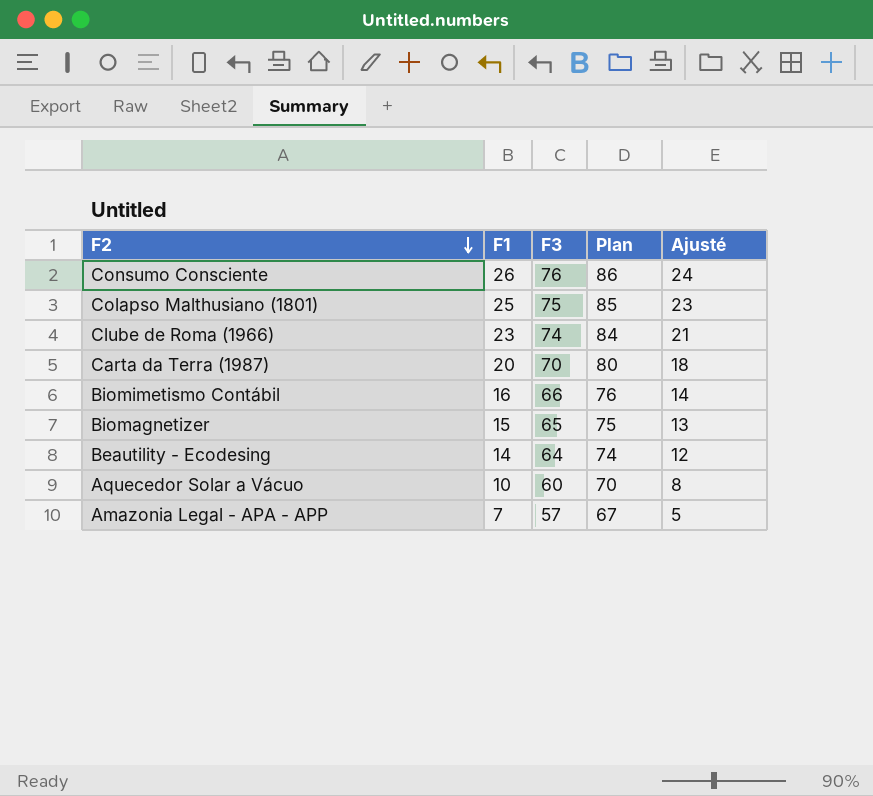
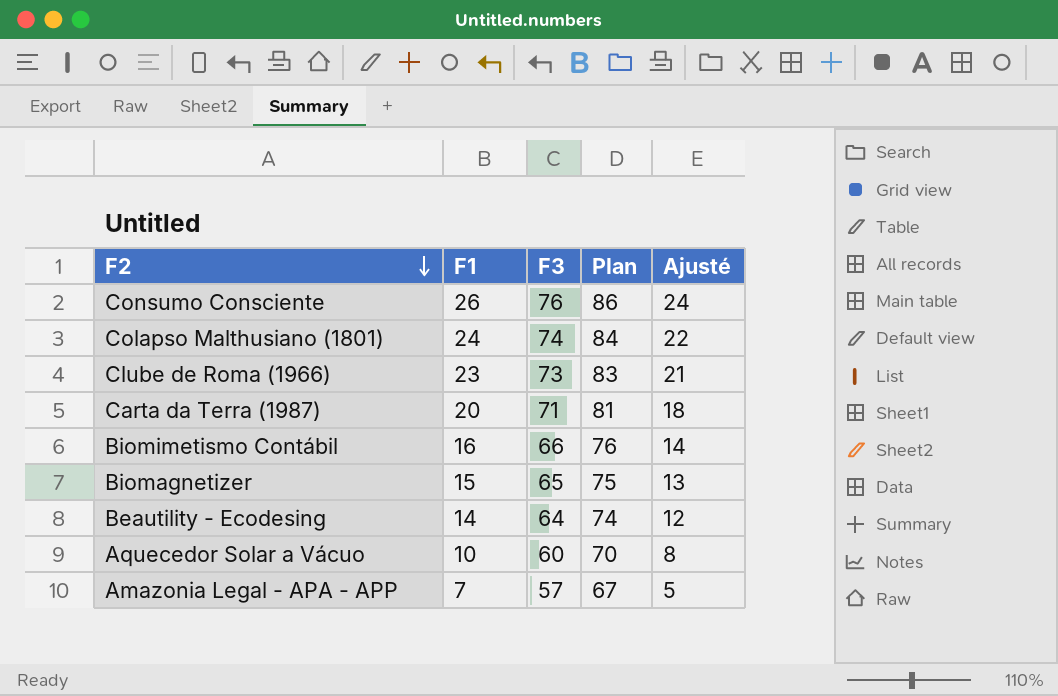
Colapso Malthusiano (1801) | F1: 25 -> 24
Colapso Malthusiano (1801) | F3: 75 -> 74
Colapso Malthusiano (1801) | Plan: 85 -> 84
Colapso Malthusiano (1801) | Ajusté: 23 -> 22
Clube de Roma (1966) | F3: 74 -> 73
Clube de Roma (1966) | Plan: 84 -> 83
Carta da Terra (1987) | F3: 70 -> 71
Carta da Terra (1987) | Plan: 80 -> 81

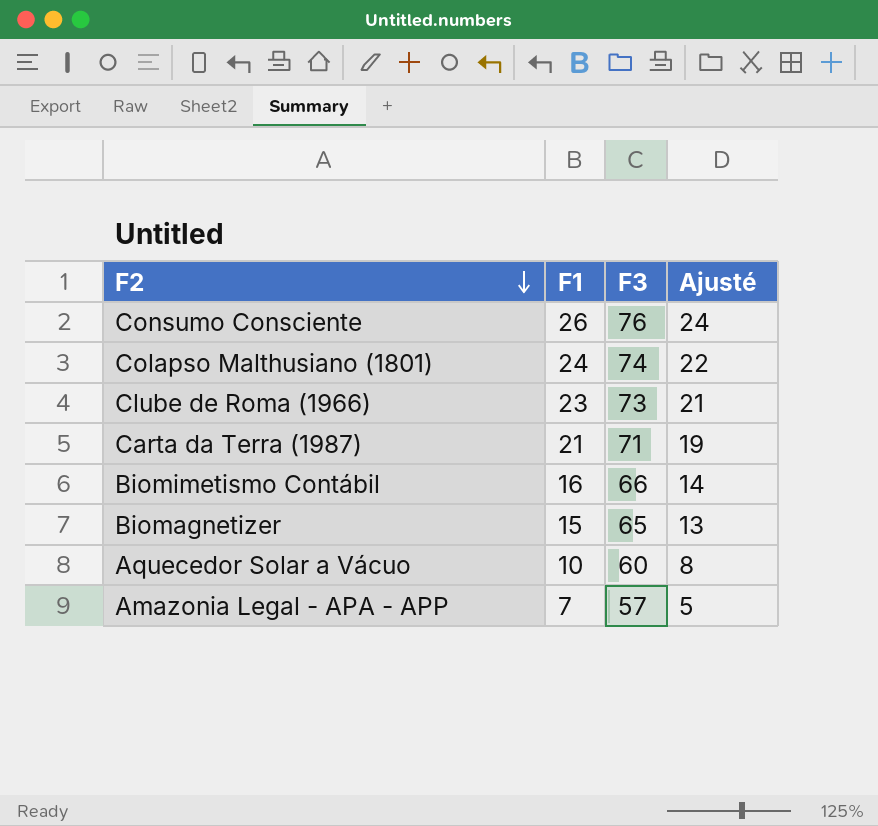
column Plan | formula: [F3] + 10 -> none
row Beautility - Ecodesing: 14 | 64 | 74 | 12 -> none
Carta da Terra (1987) | F1: 20 -> 21
Carta da Terra (1987) | Ajusté: 18 -> 19

